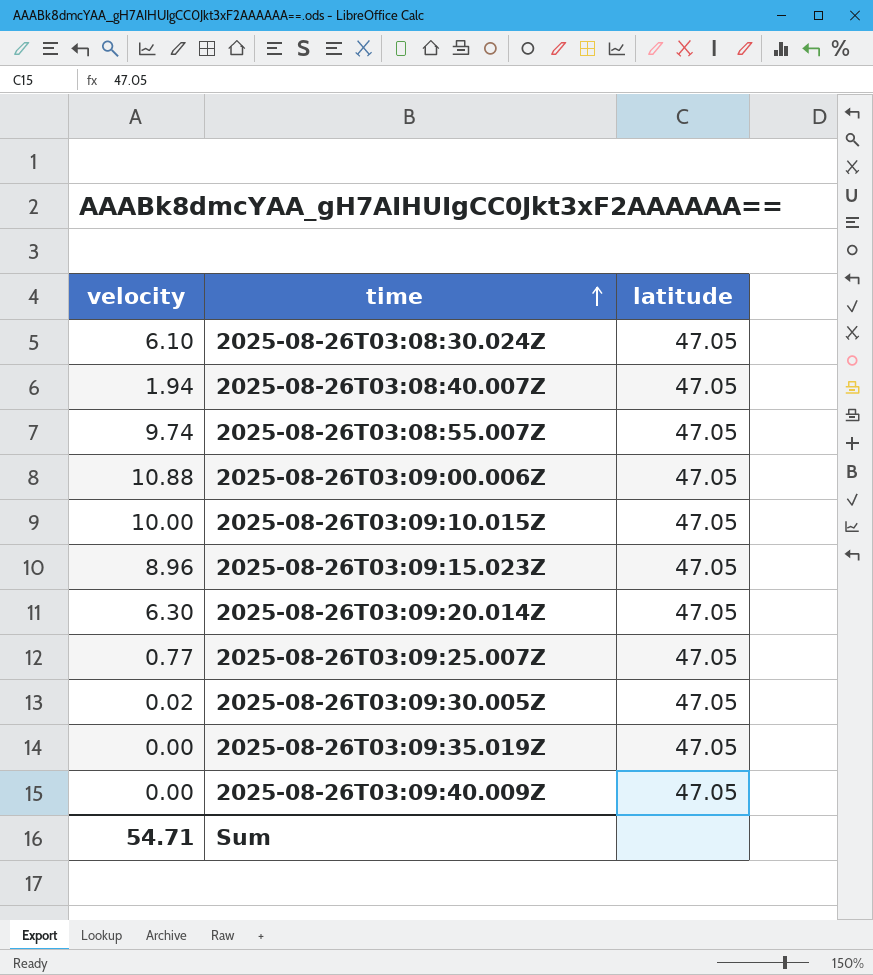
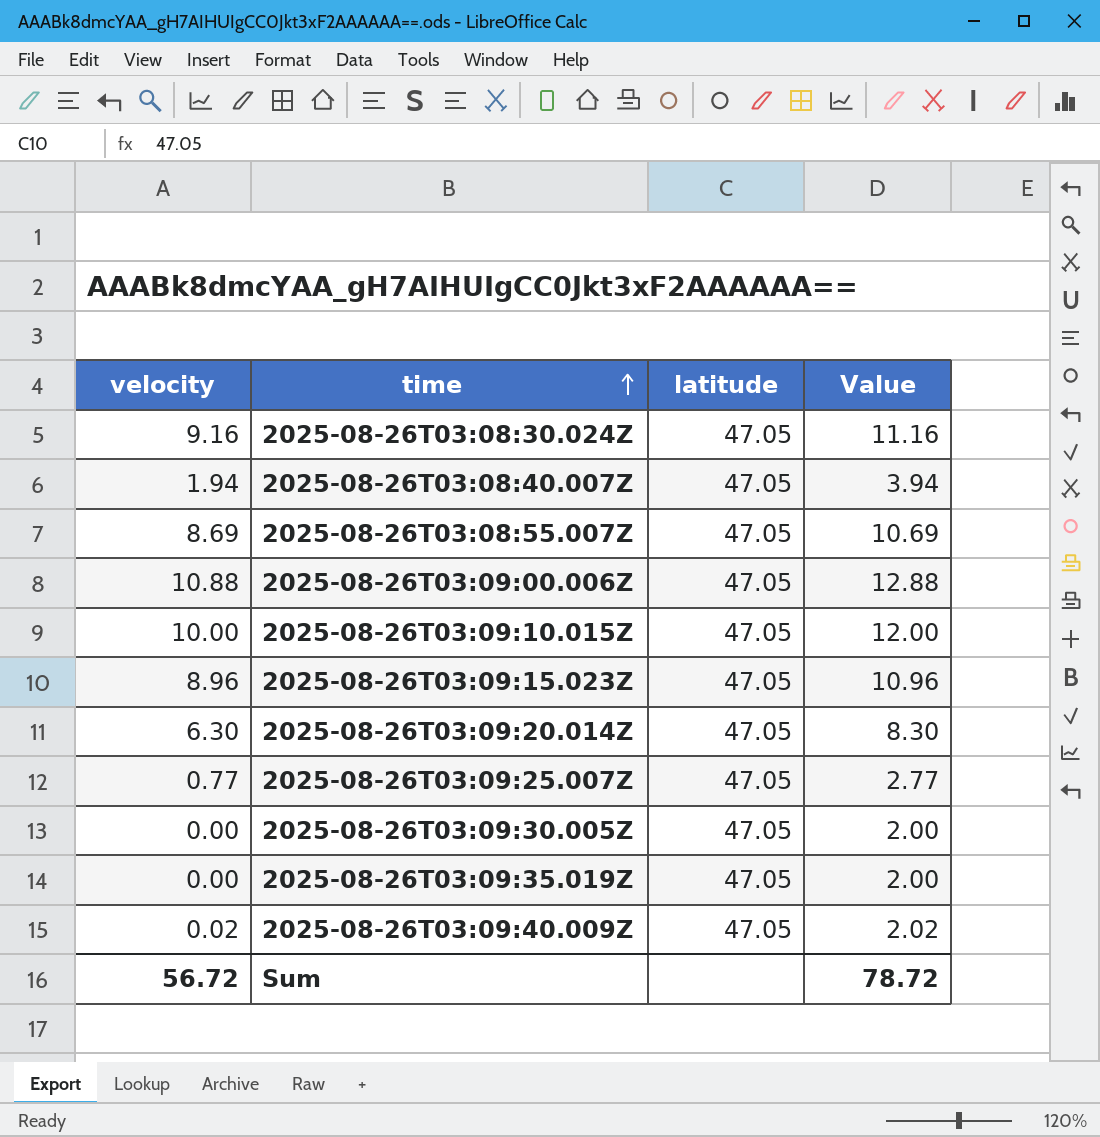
column Value | formula: none -> [velocity] + 2
2025-08-26T03:08:30.024Z | velocity: 6.10 -> 9.16
2025-08-26T03:08:55.007Z | velocity: 9.74 -> 8.69
2025-08-26T03:09:30.005Z | velocity: 0.02 -> 0.00
2025-08-26T03:09:40.009Z | velocity: 0.00 -> 0.02
Sum | velocity: 54.71 -> 56.72

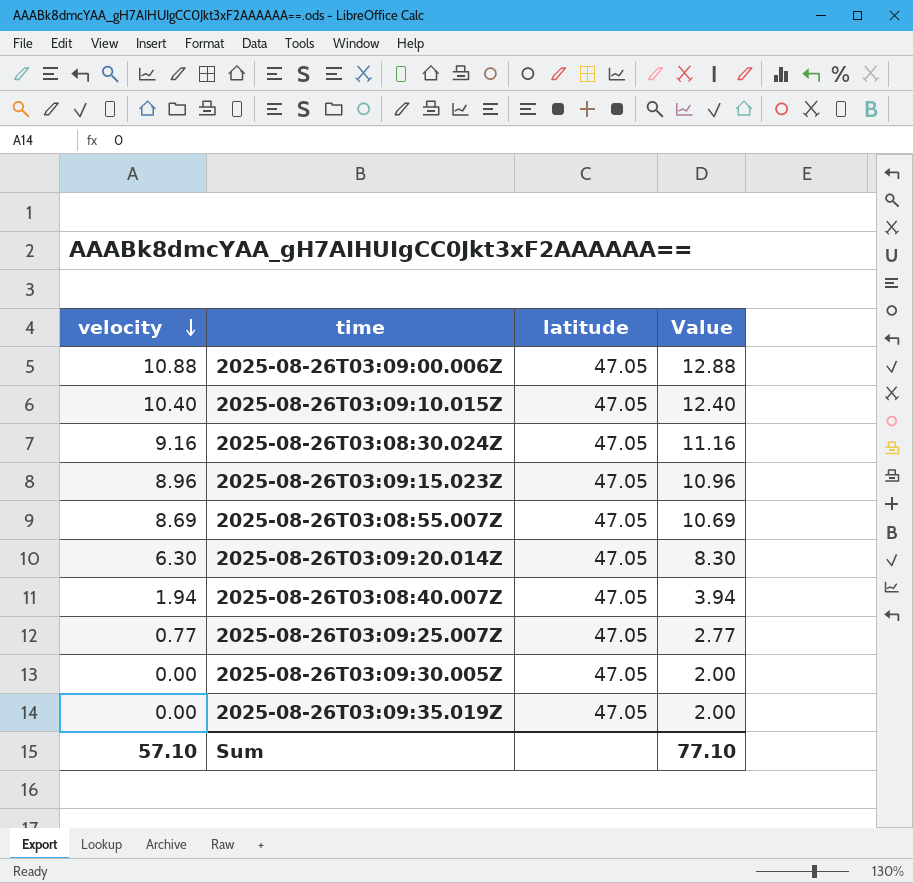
row order: time ascending -> velocity descending
row 2025-08-26T03:09:40.009Z: 0.02 | 47.05 | 2.02 -> none
2025-08-26T03:09:10.015Z | velocity: 10.00 -> 10.40
2025-08-26T03:09:10.015Z | Value: 12.00 -> 12.40
Sum | velocity: 56.72 -> 57.10
Sum | Value: 78.72 -> 77.10

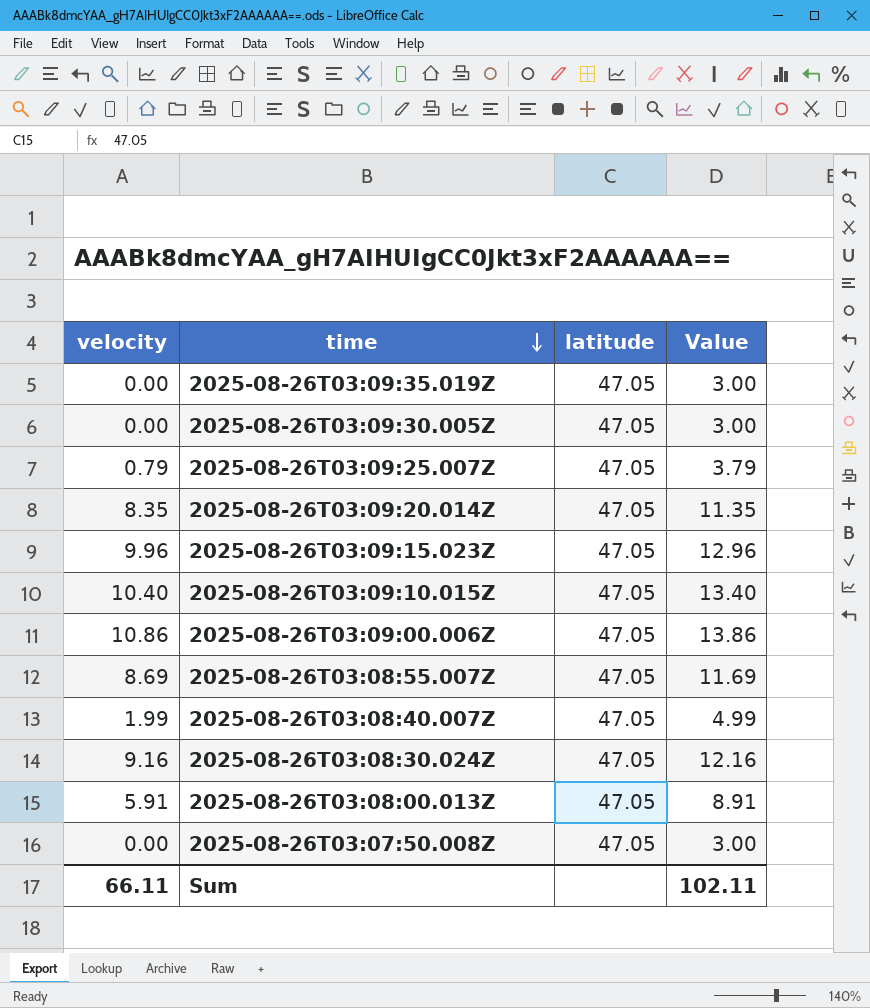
row order: velocity descending -> time descending
column Value | formula: [velocity] + 2 -> [velocity] + 3
2025-08-26T03:09:25.007Z | velocity: 0.77 -> 0.79
2025-08-26T03:09:20.014Z | velocity: 6.30 -> 8.35
2025-08-26T03:09:15.023Z | velocity: 8.96 -> 9.96
2025-08-26T03:09:00.006Z | velocity: 10.88 -> 10.86
2025-08-26T03:08:40.007Z | velocity: 1.94 -> 1.99
row 2025-08-26T03:08:00.013Z: none -> 5.91 | 47.05 | 8.91
row 2025-08-26T03:07:50.008Z: none -> 0.00 | 47.05 | 3.00
Sum | velocity: 57.10 -> 66.11
Sum | Value: 77.10 -> 102.11

